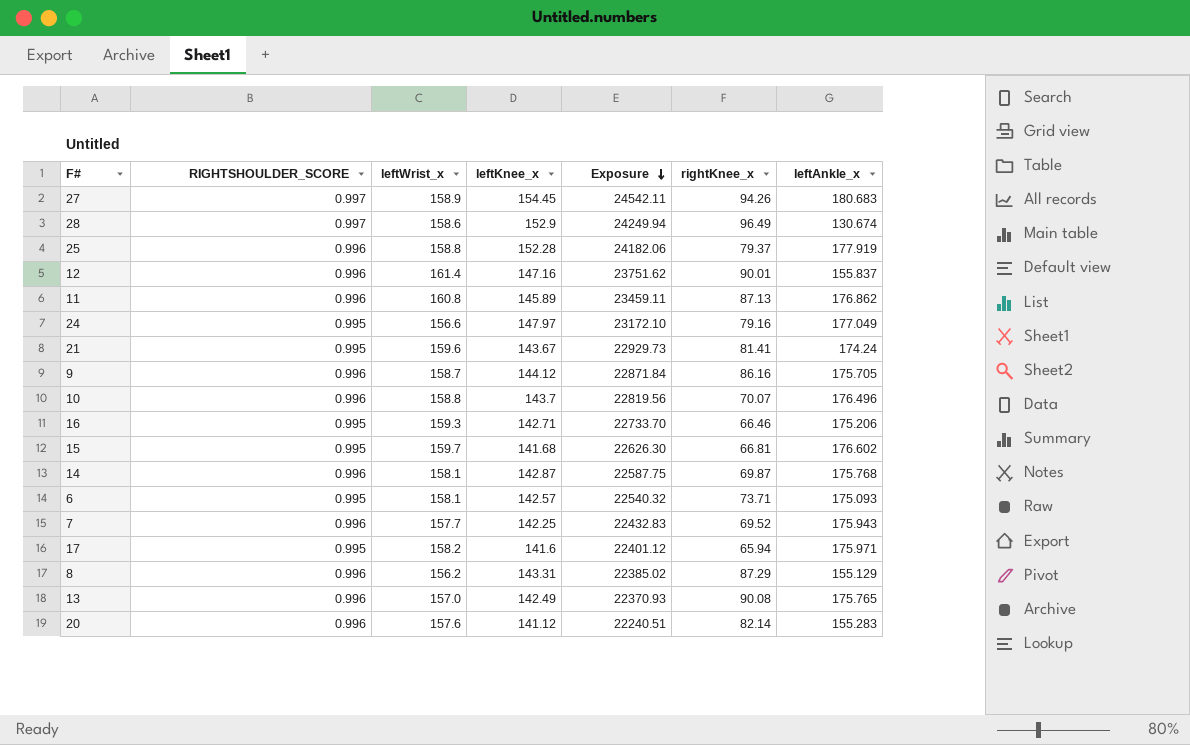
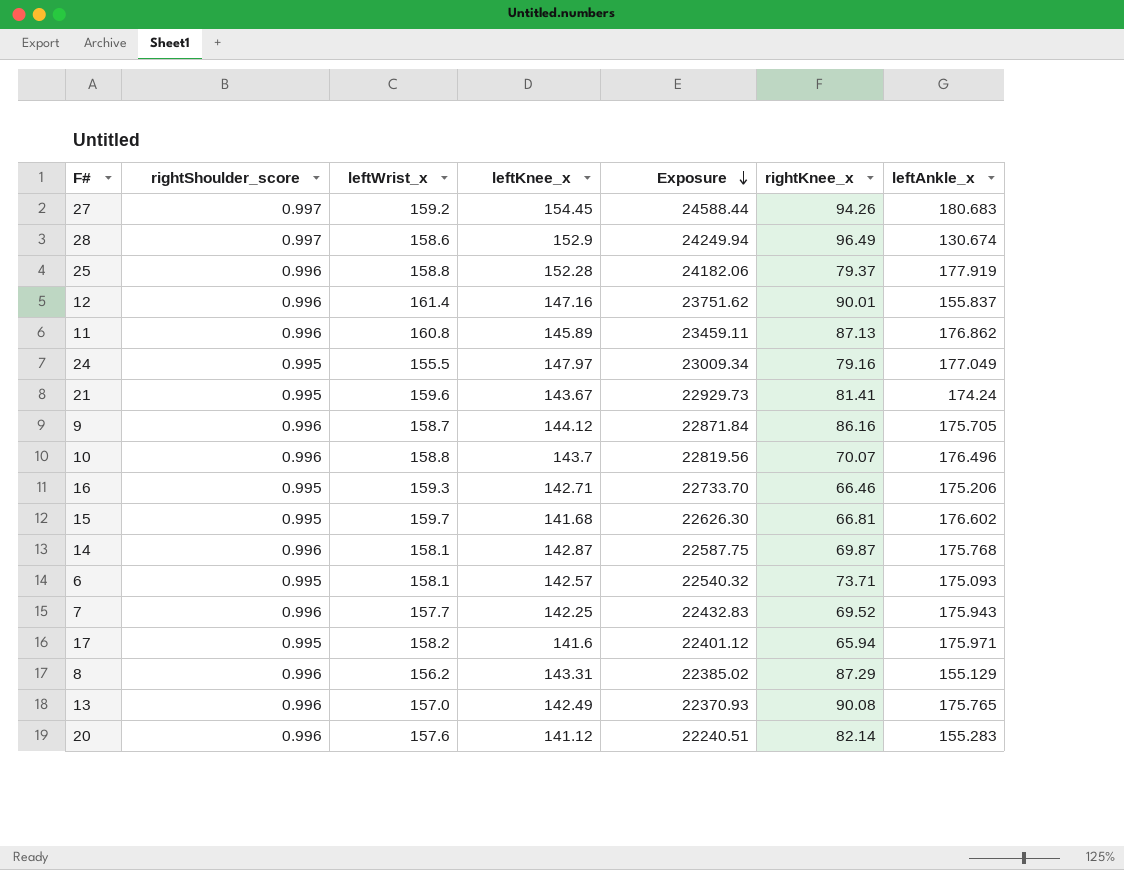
column name: RIGHTSHOULDER_SCORE -> rightShoulder_score
27 | leftWrist_x: 158.9 -> 159.2
27 | Exposure: 24542.11 -> 24588.44
24 | leftWrist_x: 156.6 -> 155.5
24 | Exposure: 23172.10 -> 23009.34

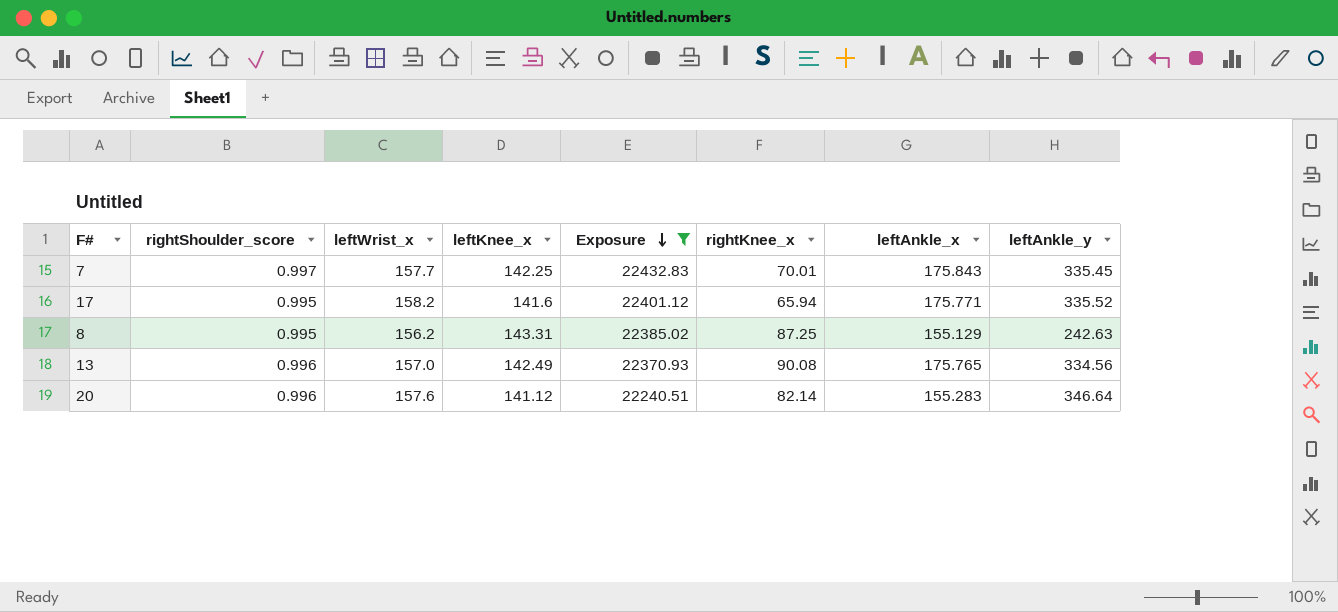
filter: none -> Exposure <= 22432.83
column leftAnkle_y | position: none -> 8
7 | rightShoulder_score: 0.996 -> 0.997
7 | rightKnee_x: 69.52 -> 70.01
7 | leftAnkle_x: 175.943 -> 175.843
17 | leftAnkle_x: 175.971 -> 175.771
8 | rightShoulder_score: 0.996 -> 0.995
8 | rightKnee_x: 87.29 -> 87.25

